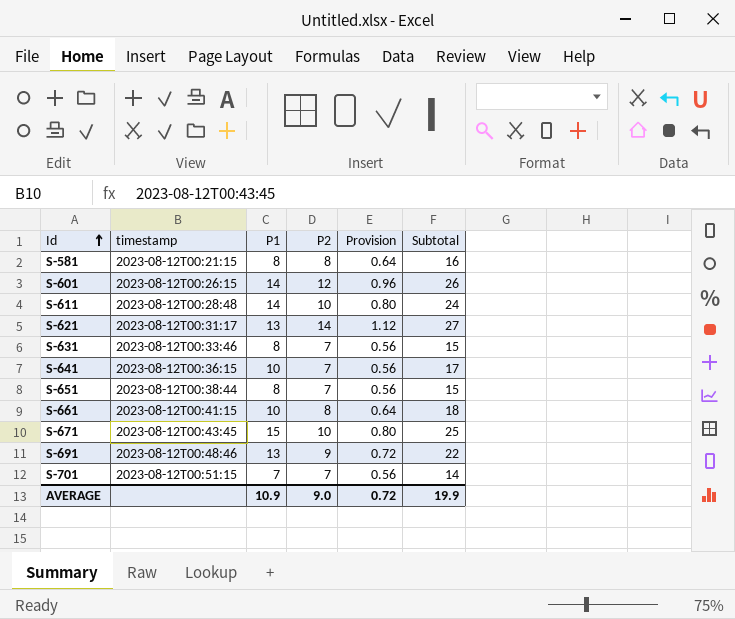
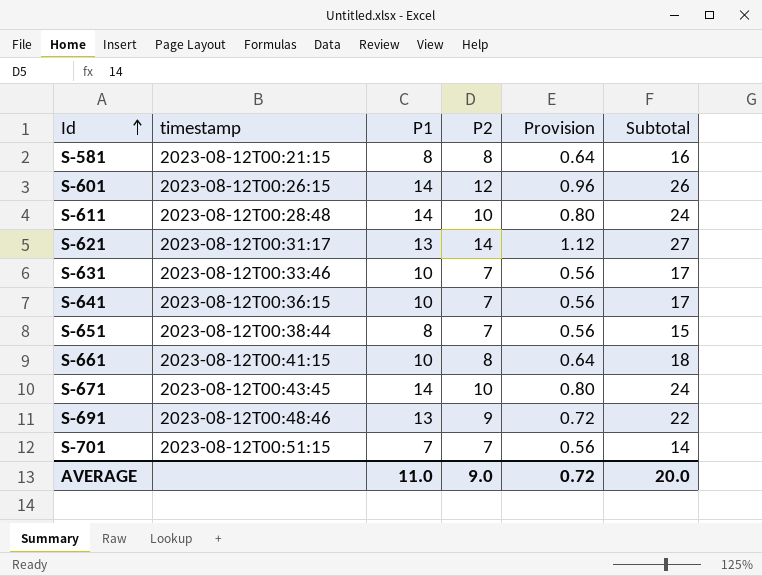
S-631 | P1: 8 -> 10
S-631 | Subtotal: 15 -> 17
S-671 | P1: 15 -> 14
S-671 | Subtotal: 25 -> 24
AVERAGE | P1: 10.9 -> 11.0
AVERAGE | Subtotal: 19.9 -> 20.0

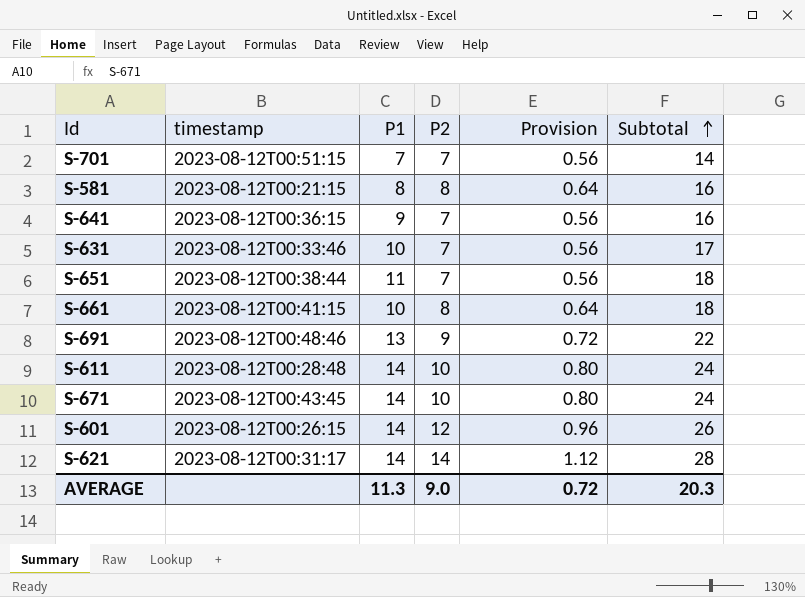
row order: Id ascending -> Subtotal ascending
S-641 | P1: 10 -> 9
S-641 | Subtotal: 17 -> 16
S-651 | P1: 8 -> 11
S-651 | Subtotal: 15 -> 18
S-621 | P1: 13 -> 14
S-621 | Subtotal: 27 -> 28
AVERAGE | P1: 11.0 -> 11.3
AVERAGE | Subtotal: 20.0 -> 20.3

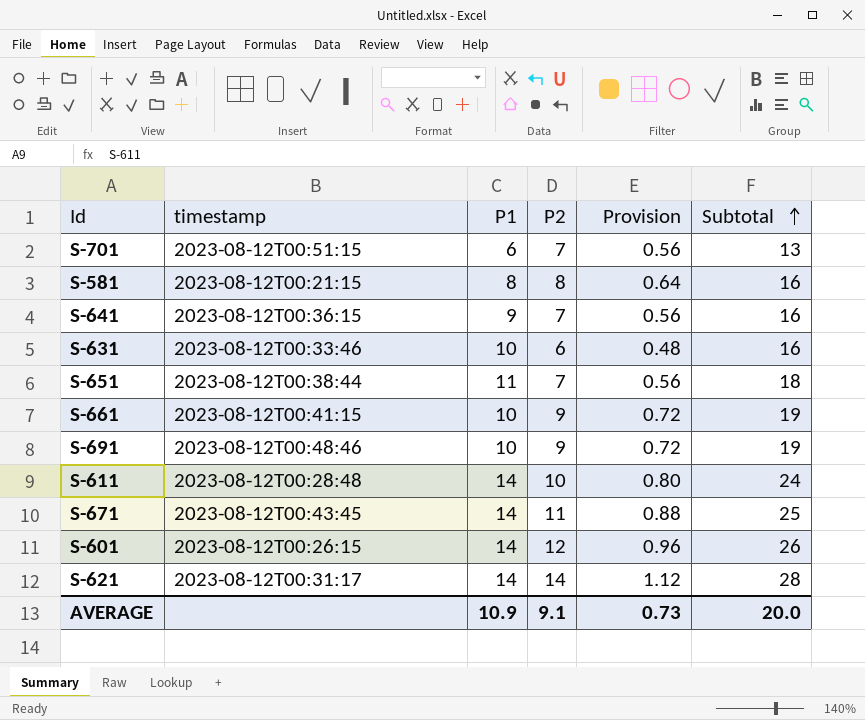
S-701 | P1: 7 -> 6
S-701 | Subtotal: 14 -> 13
S-631 | P2: 7 -> 6
S-631 | Provision: 0.56 -> 0.48
S-631 | Subtotal: 17 -> 16
S-661 | P2: 8 -> 9
S-661 | Provision: 0.64 -> 0.72
S-661 | Subtotal: 18 -> 19
S-691 | P1: 13 -> 10
S-691 | Subtotal: 22 -> 19
S-671 | P2: 10 -> 11
S-671 | Provision: 0.80 -> 0.88
S-671 | Subtotal: 24 -> 25
AVERAGE | P1: 11.3 -> 10.9
AVERAGE | P2: 9.0 -> 9.1
AVERAGE | Provision: 0.72 -> 0.73
AVERAGE | Subtotal: 20.3 -> 20.0

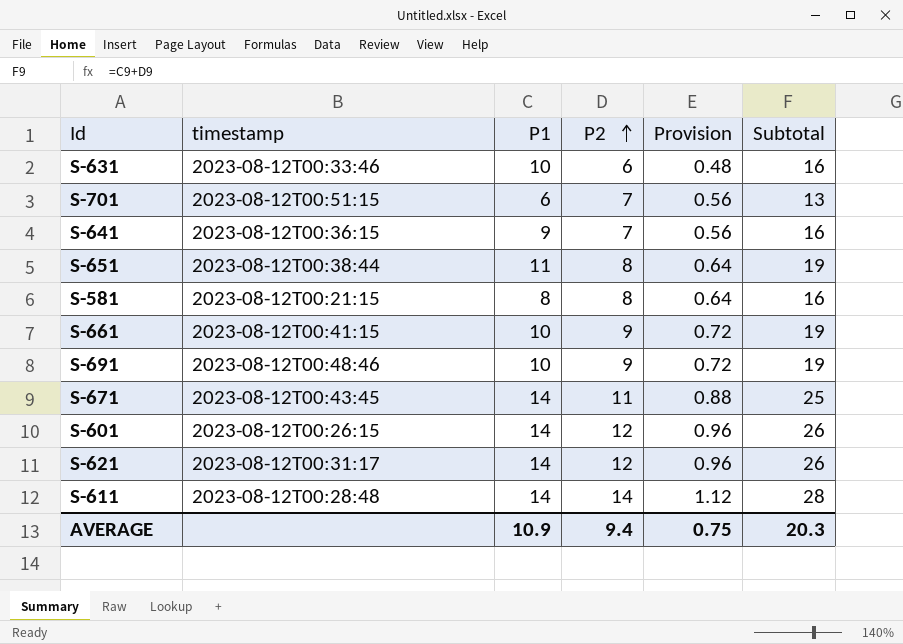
row order: Subtotal ascending -> P2 ascending
S-651 | P2: 7 -> 8
S-651 | Provision: 0.56 -> 0.64
S-651 | Subtotal: 18 -> 19
S-621 | P2: 14 -> 12
S-621 | Provision: 1.12 -> 0.96
S-621 | Subtotal: 28 -> 26
S-611 | P2: 10 -> 14
S-611 | Provision: 0.80 -> 1.12
S-611 | Subtotal: 24 -> 28
AVERAGE | P2: 9.1 -> 9.4
AVERAGE | Provision: 0.73 -> 0.75
AVERAGE | Subtotal: 20.0 -> 20.3

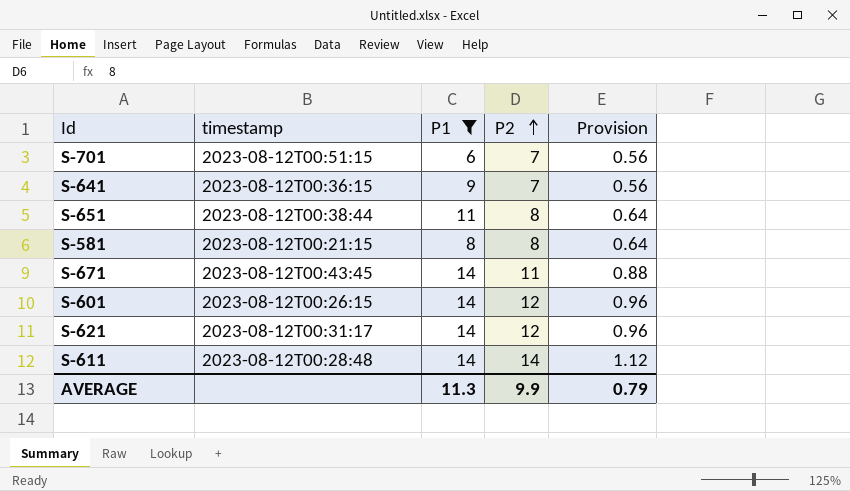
filter: none -> P1 != 10
column Subtotal | formula: [P1] + [P2] -> none
AVERAGE | P1: 10.9 -> 11.3
AVERAGE | P2: 9.4 -> 9.9
AVERAGE | Provision: 0.75 -> 0.79

